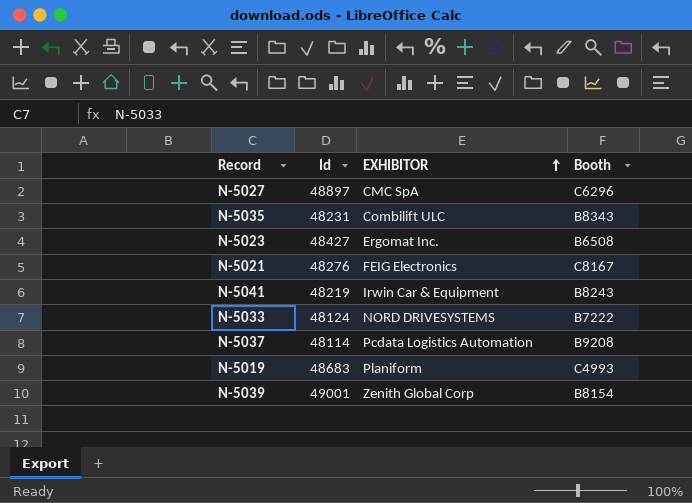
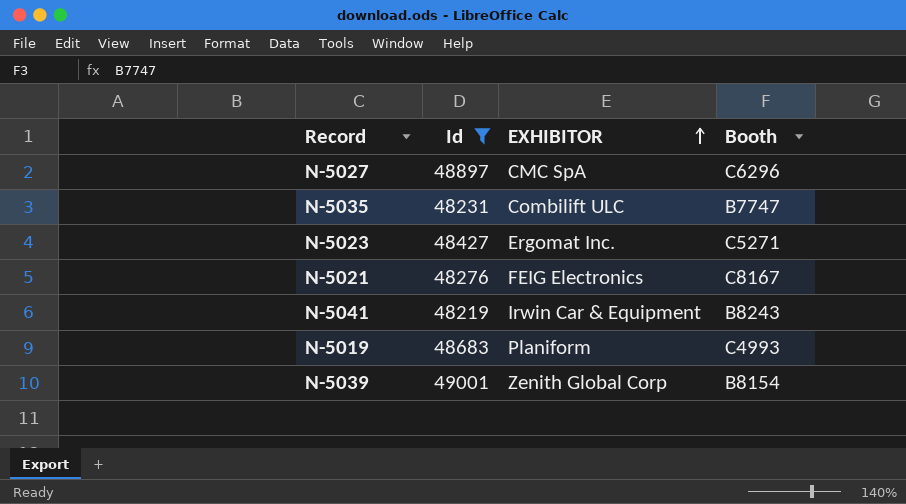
filter: none -> Id >= 48219
N-5035 | Booth: B8343 -> B7747
N-5023 | Booth: B6508 -> C5271

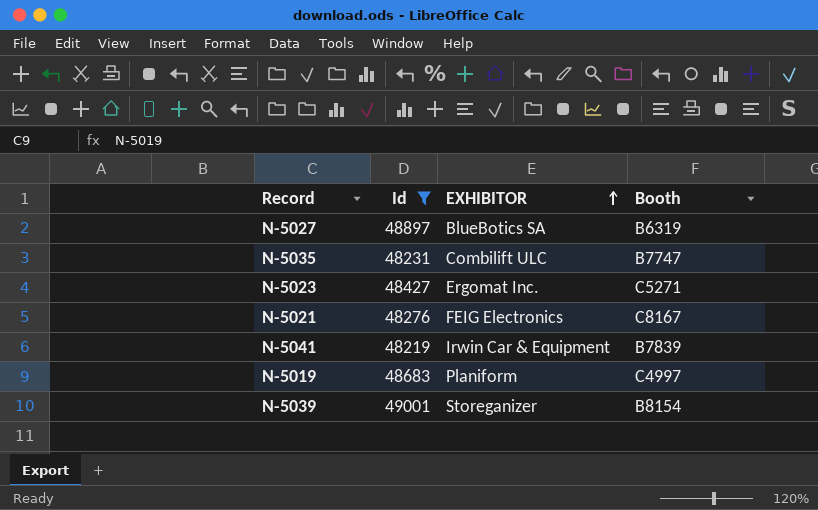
N-5027 | EXHIBITOR: CMC SpA -> BlueBotics SA
N-5027 | Booth: C6296 -> B6319
N-5041 | Booth: B8243 -> B7839
N-5019 | Booth: C4993 -> C4997
N-5039 | EXHIBITOR: Zenith Global Corp -> Storeganizer

